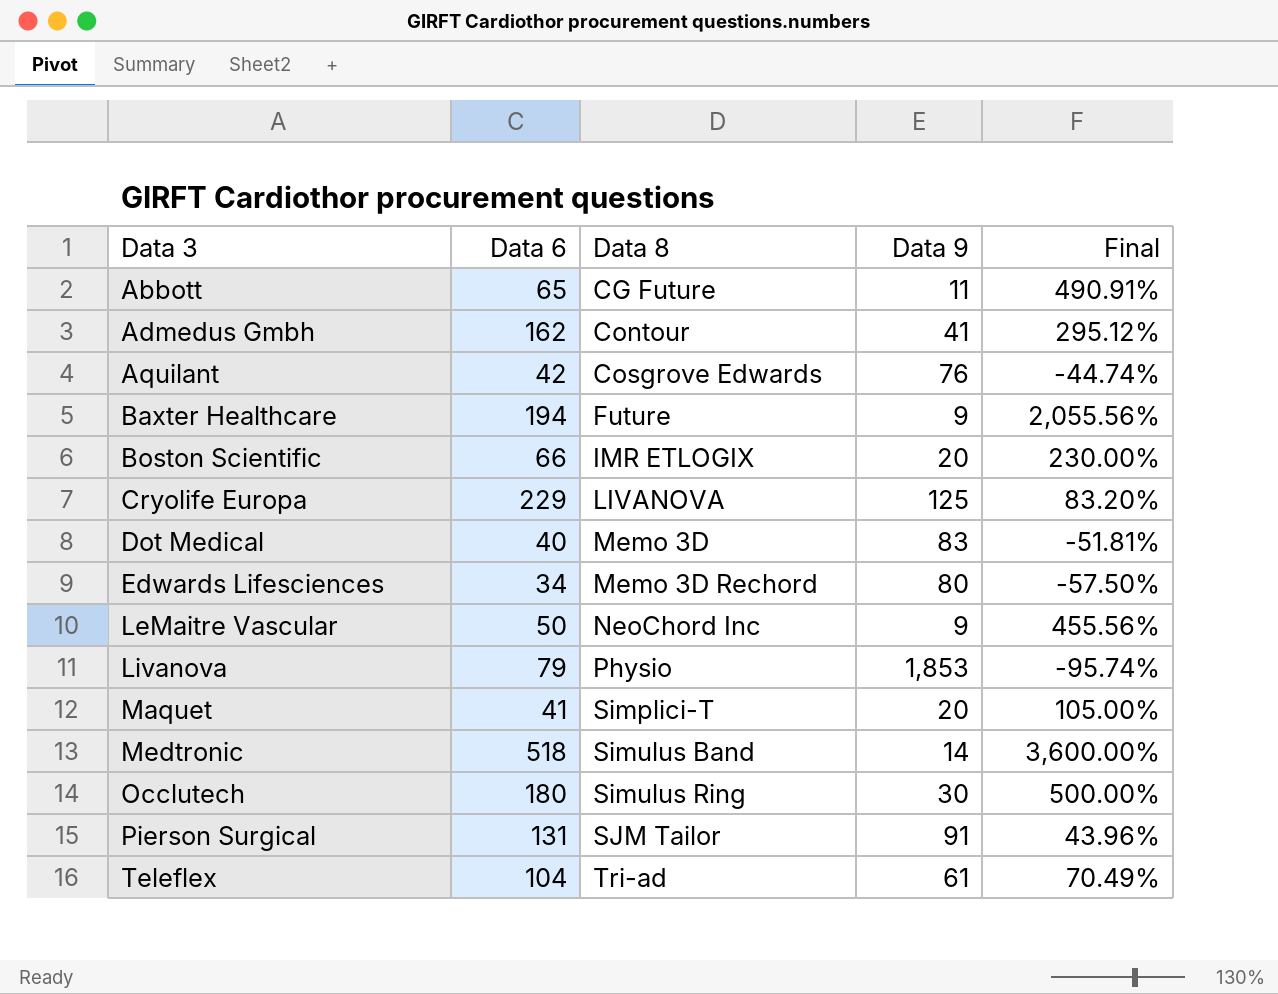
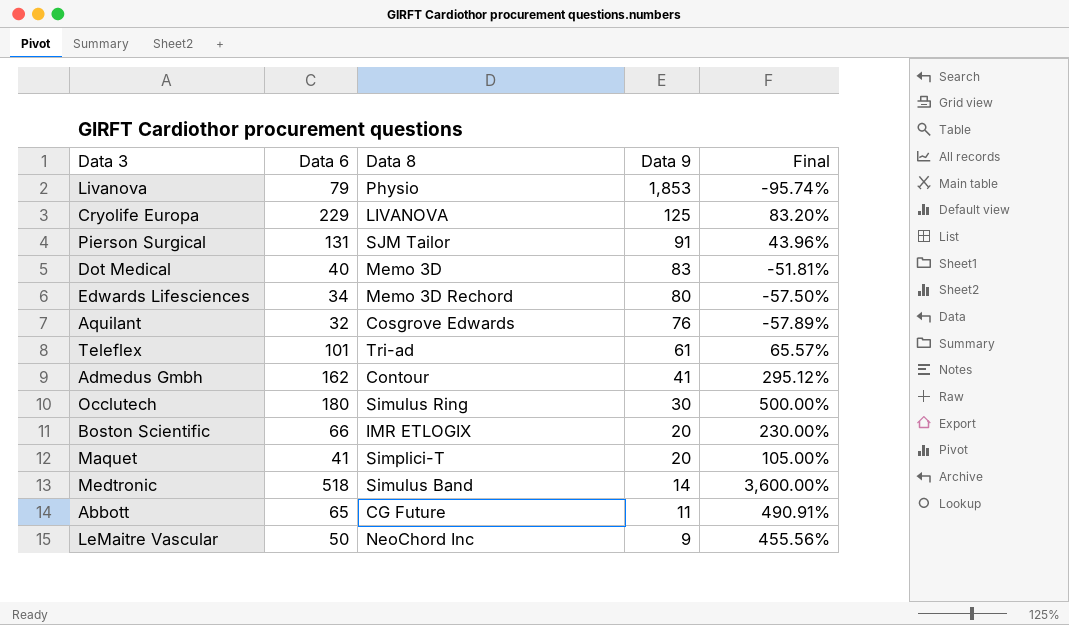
row order: Data 3 ascending -> Data 9 descending
row Baxter Healthcare: 194 | Future | 9 | 2,055.56% -> none
Aquilant | Data 6: 42 -> 32
Aquilant | Final: -44.74% -> -57.89%
Teleflex | Data 6: 104 -> 101
Teleflex | Final: 70.49% -> 65.57%

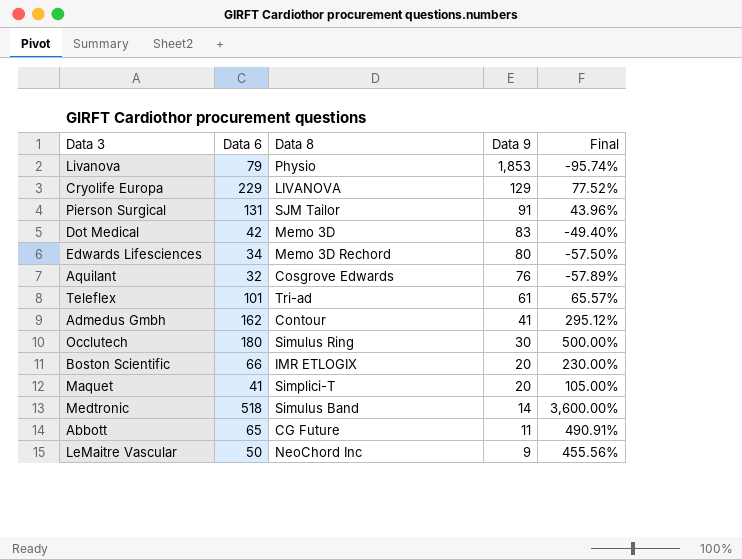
Cryolife Europa | Data 9: 125 -> 129
Cryolife Europa | Final: 83.20% -> 77.52%
Dot Medical | Data 6: 40 -> 42
Dot Medical | Final: -51.81% -> -49.40%

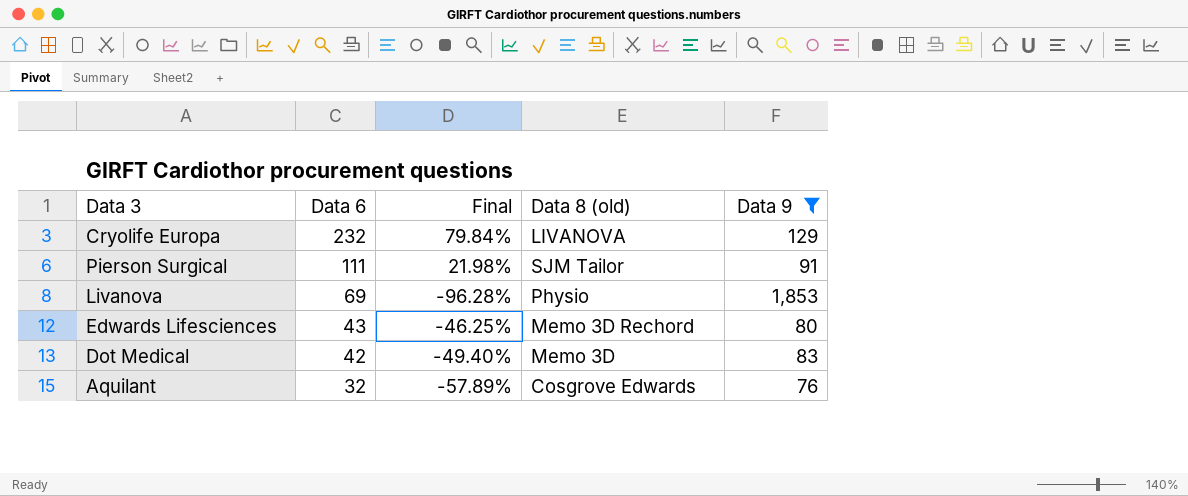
filter: none -> Data 9 >= 76
row order: Data 9 descending -> Data 6 descending
column Final | position: 5 -> 3
column name: Data 8 -> Data 8 (old)
Cryolife Europa | Data 6: 229 -> 232
Cryolife Europa | Final: 77.52% -> 79.84%
Pierson Surgical | Data 6: 131 -> 111
Pierson Surgical | Final: 43.96% -> 21.98%
Livanova | Data 6: 79 -> 69
Livanova | Final: -95.74% -> -96.28%
Edwards Lifesciences | Data 6: 34 -> 43
Edwards Lifesciences | Final: -57.50% -> -46.25%

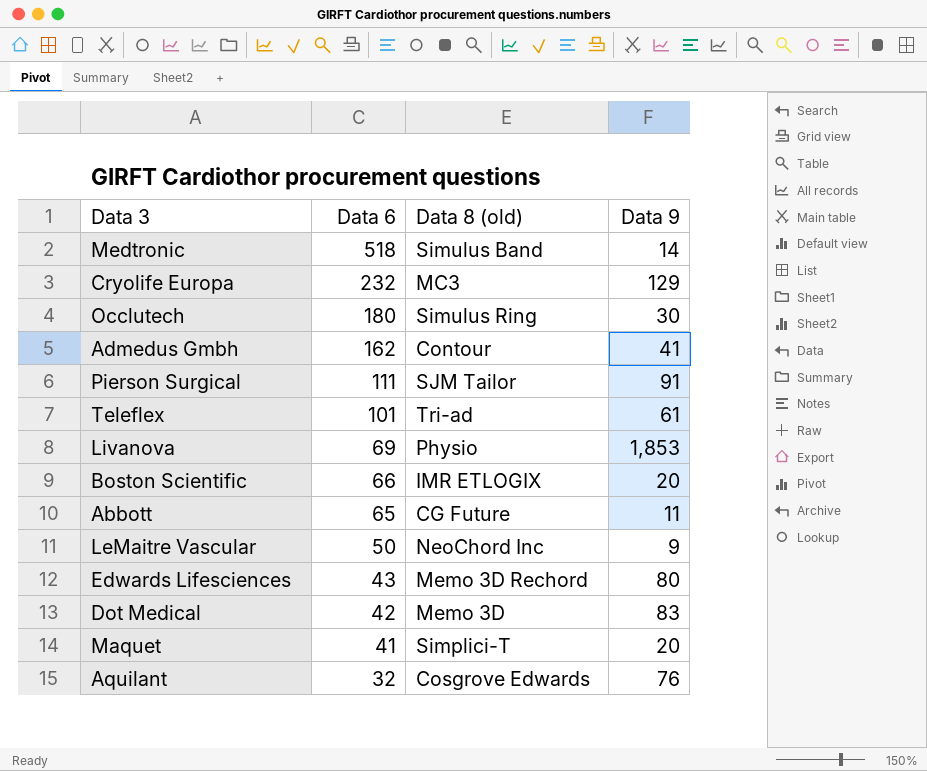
filter: Data 9 >= 76 -> none
column Final | formula: ([Data 6] - [Data 9]) / [Data 9] -> none
Cryolife Europa | Data 8 (old): LIVANOVA -> MC3

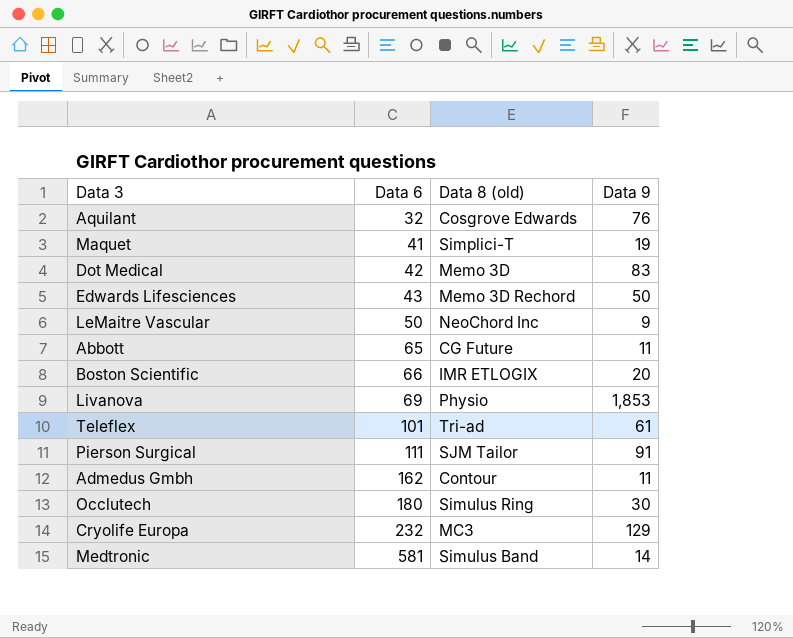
row order: Data 6 descending -> Data 6 ascending
Maquet | Data 9: 20 -> 19
Edwards Lifesciences | Data 9: 80 -> 50
Admedus Gmbh | Data 9: 41 -> 11
Medtronic | Data 6: 518 -> 581

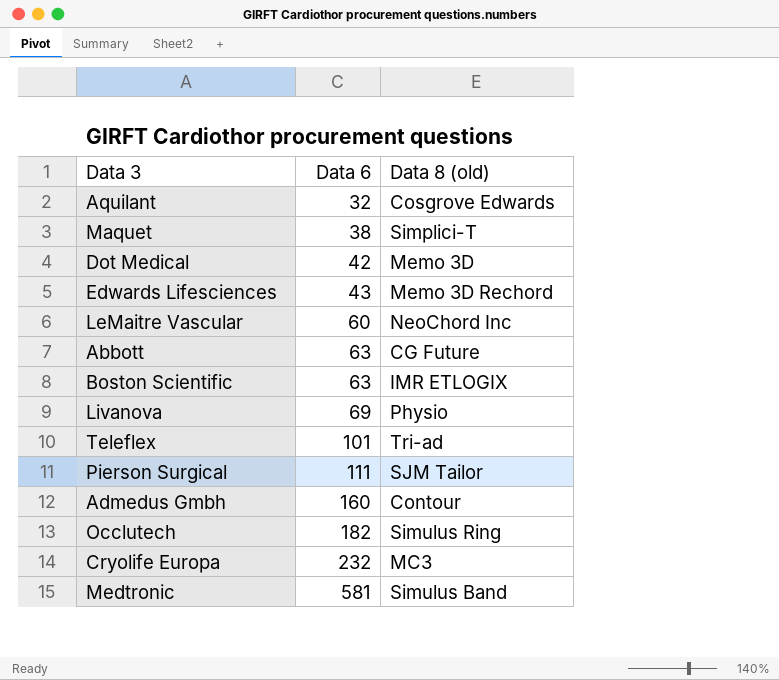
column Data 9 | position: 4 -> none
Maquet | Data 6: 41 -> 38
LeMaitre Vascular | Data 6: 50 -> 60
Abbott | Data 6: 65 -> 63
Boston Scientific | Data 6: 66 -> 63
Admedus Gmbh | Data 6: 162 -> 160
Occlutech | Data 6: 180 -> 182

